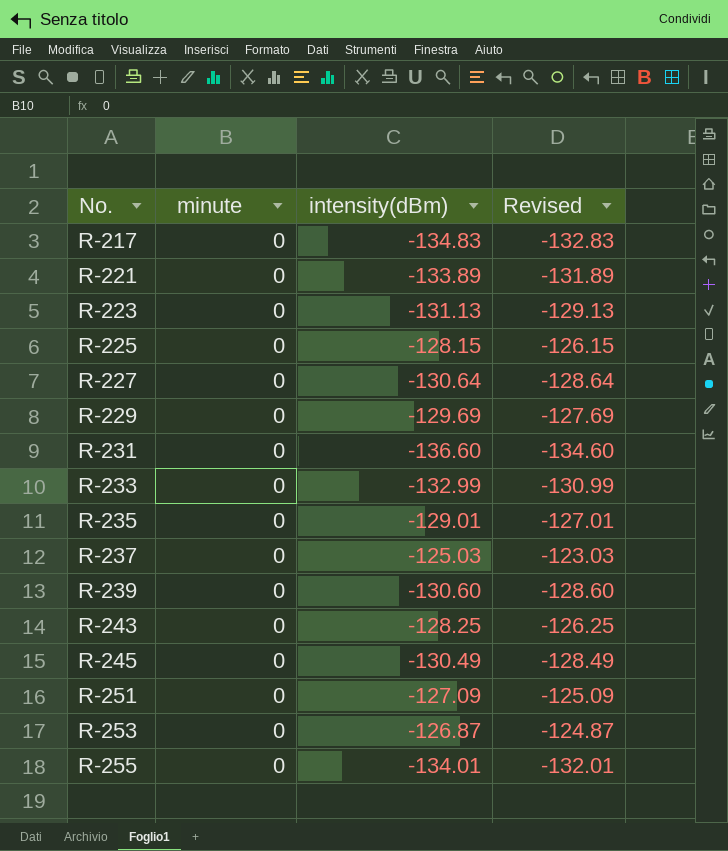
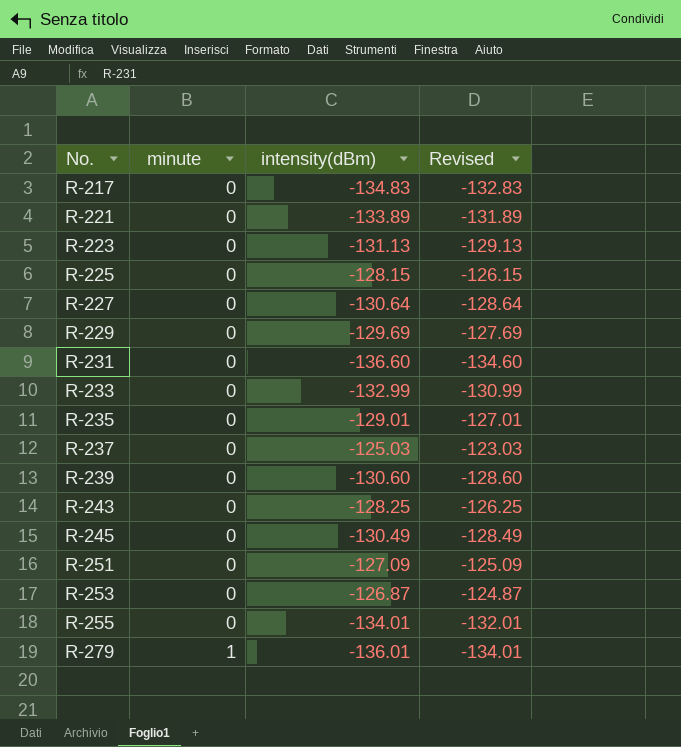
row R-279: none -> 1 | -136.01 | -134.01

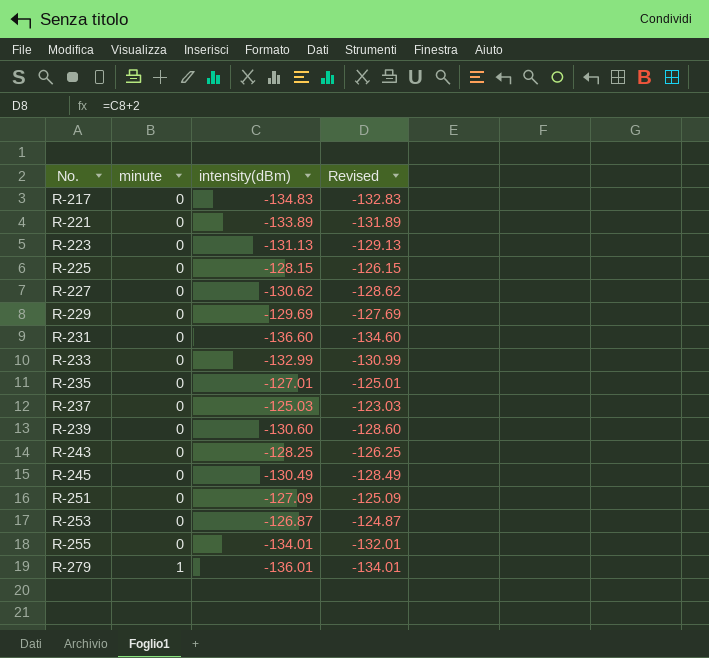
R-227 | intensity(dBm): -130.64 -> -130.62
R-227 | Revised: -128.64 -> -128.62
R-235 | intensity(dBm): -129.01 -> -127.01
R-235 | Revised: -127.01 -> -125.01

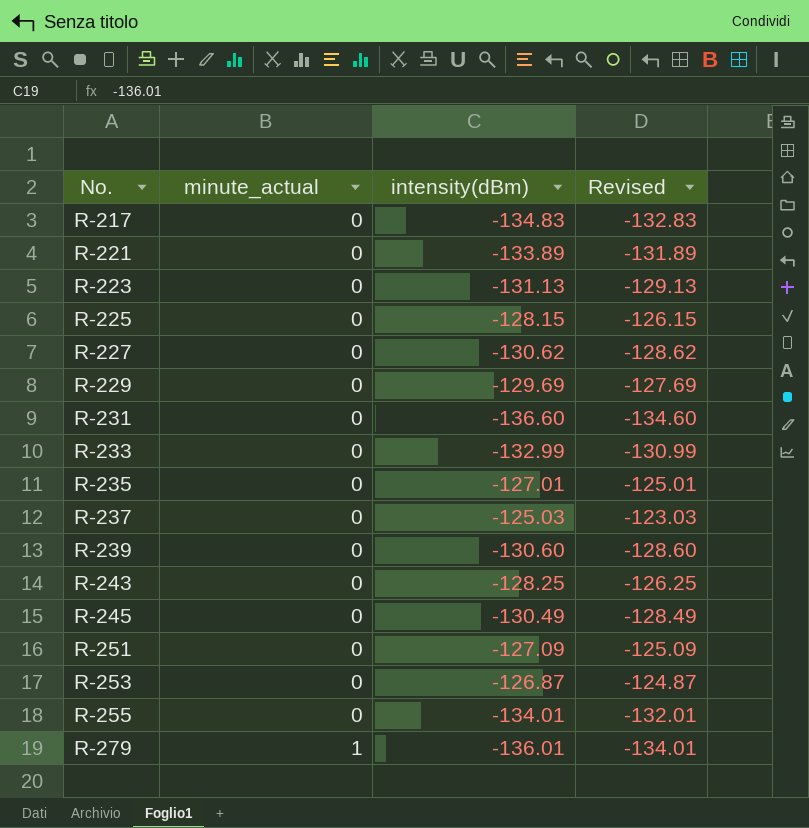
column name: minute -> minute_actual

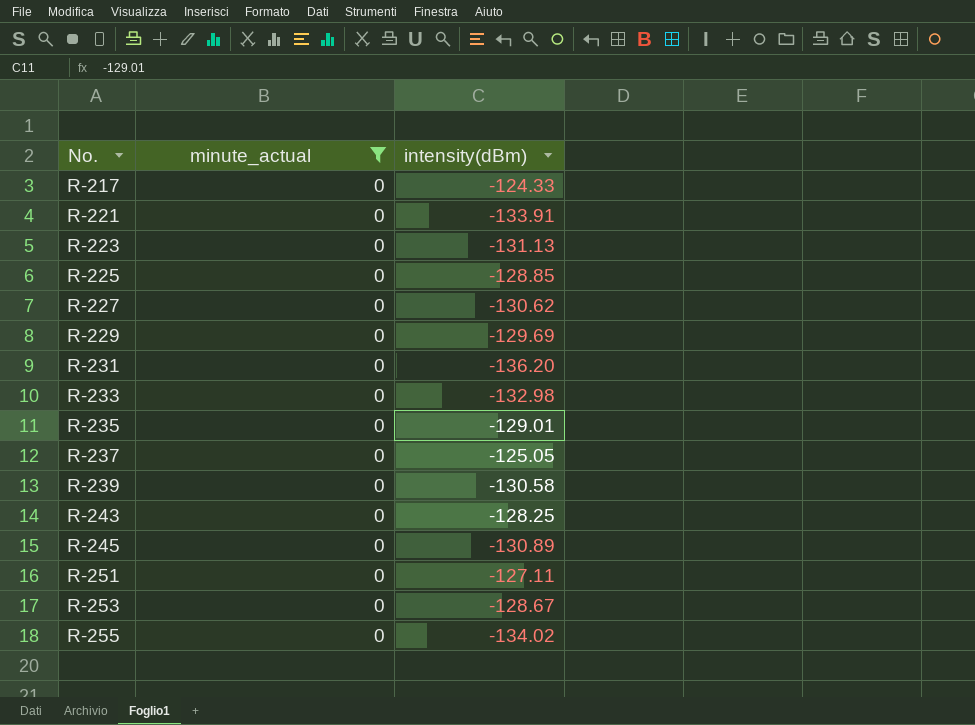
filter: none -> minute_actual = 0
column Revised | formula: [intensity(dBm)] + 2 -> none
R-217 | intensity(dBm): -134.83 -> -124.33
R-221 | intensity(dBm): -133.89 -> -133.91
R-225 | intensity(dBm): -128.15 -> -128.85
R-231 | intensity(dBm): -136.60 -> -136.20
R-233 | intensity(dBm): -132.99 -> -132.98
R-235 | intensity(dBm): -127.01 -> -129.01
R-237 | intensity(dBm): -125.03 -> -125.05
R-239 | intensity(dBm): -130.60 -> -130.58
R-245 | intensity(dBm): -130.49 -> -130.89
R-251 | intensity(dBm): -127.09 -> -127.11
R-253 | intensity(dBm): -126.87 -> -128.67
R-255 | intensity(dBm): -134.01 -> -134.02

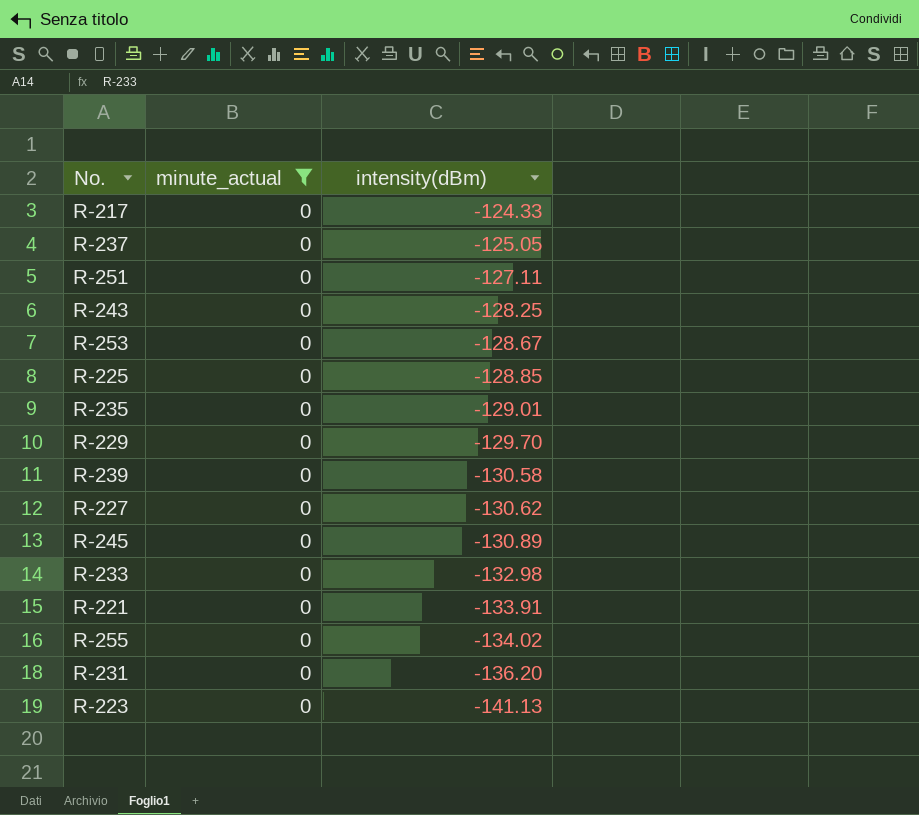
row order: No. ascending -> intensity(dBm) descending
R-229 | intensity(dBm): -129.69 -> -129.70
R-223 | intensity(dBm): -131.13 -> -141.13

